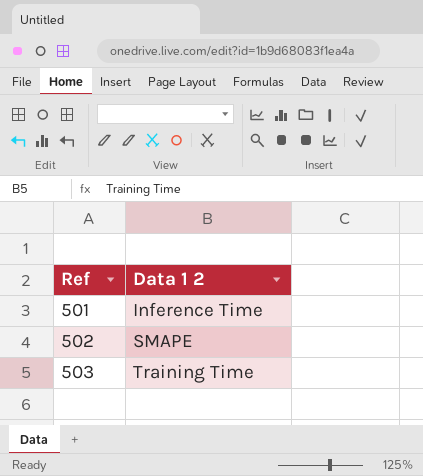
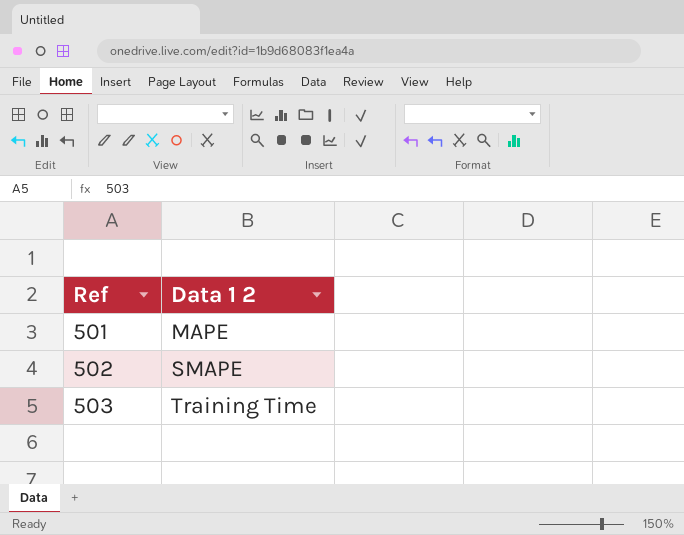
501 | Data 1 2: Inference Time -> MAPE

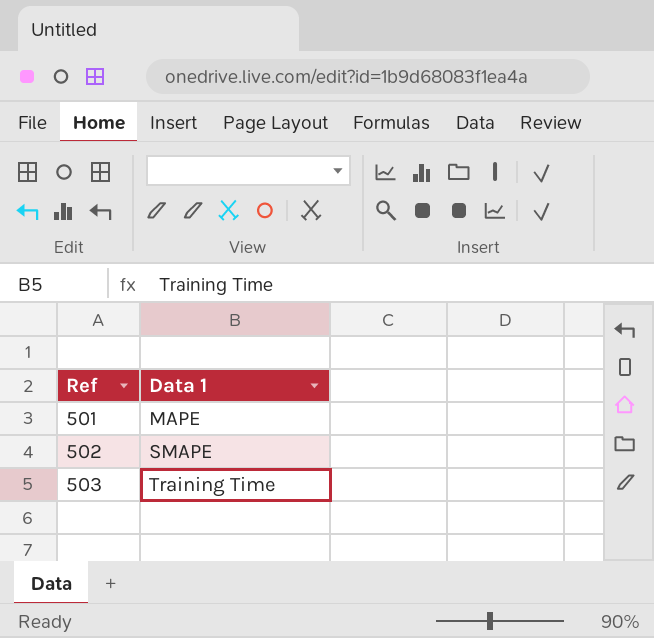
column name: Data 1 2 -> Data 1

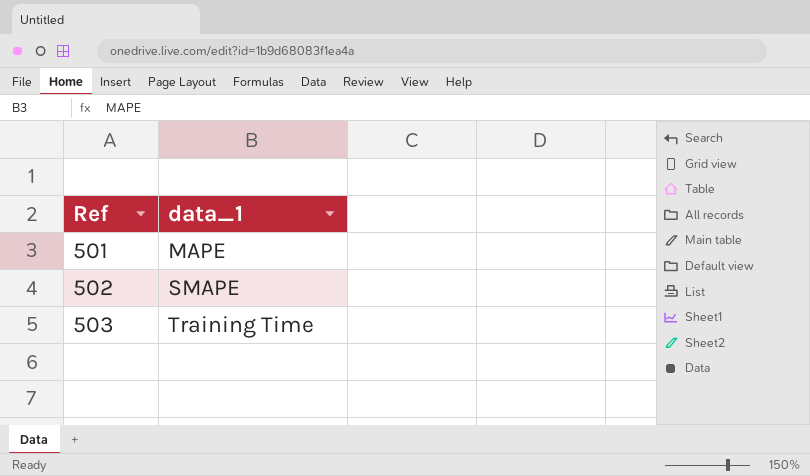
column name: Data 1 -> data_1

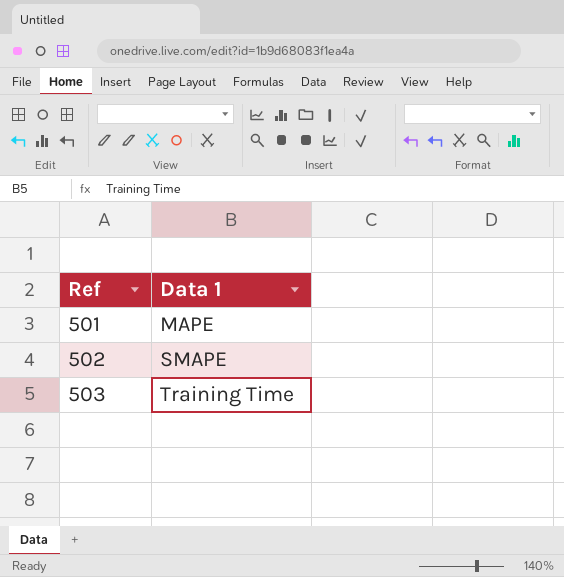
column name: data_1 -> Data 1

